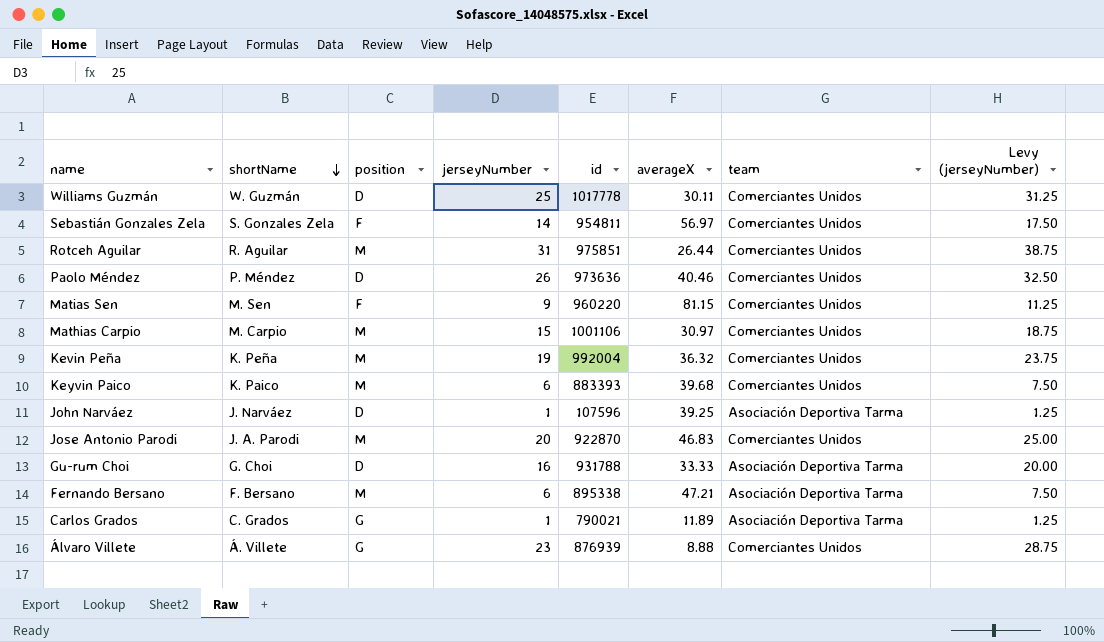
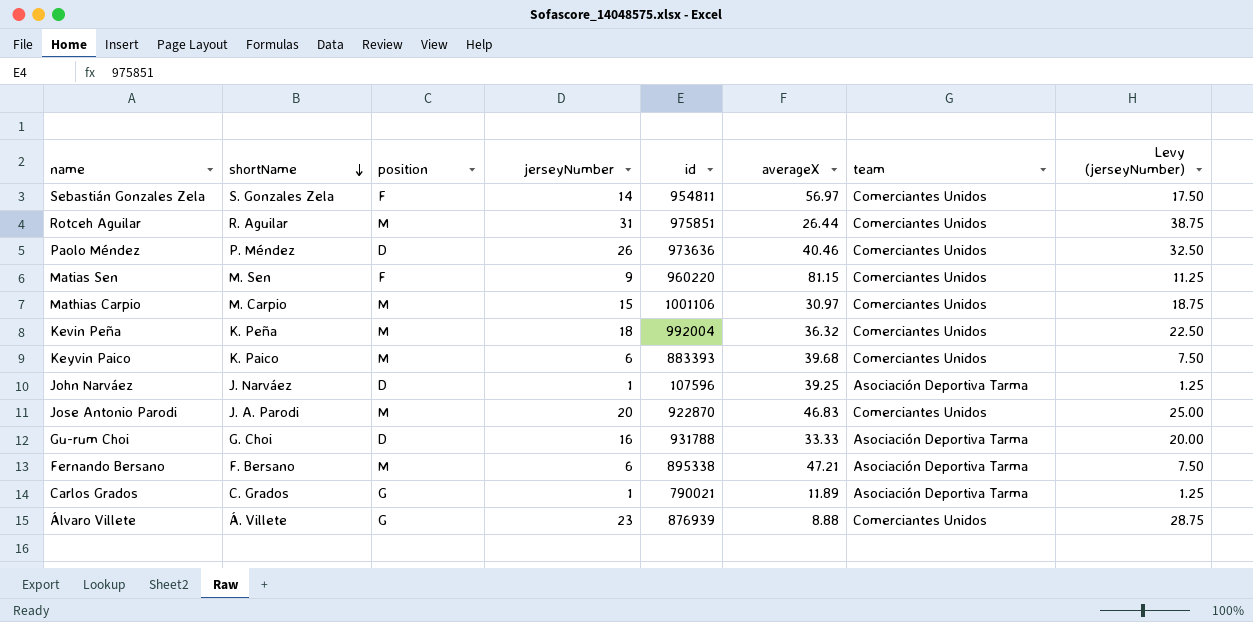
row Williams Guzmán: W. Guzmán | D | 25 | 1017778 | 30.11 | Comerciantes Unidos | 31.25 -> none
Kevin Peña | jerseyNumber: 19 -> 18
Kevin Peña | Levy (jerseyNumber): 23.75 -> 22.50

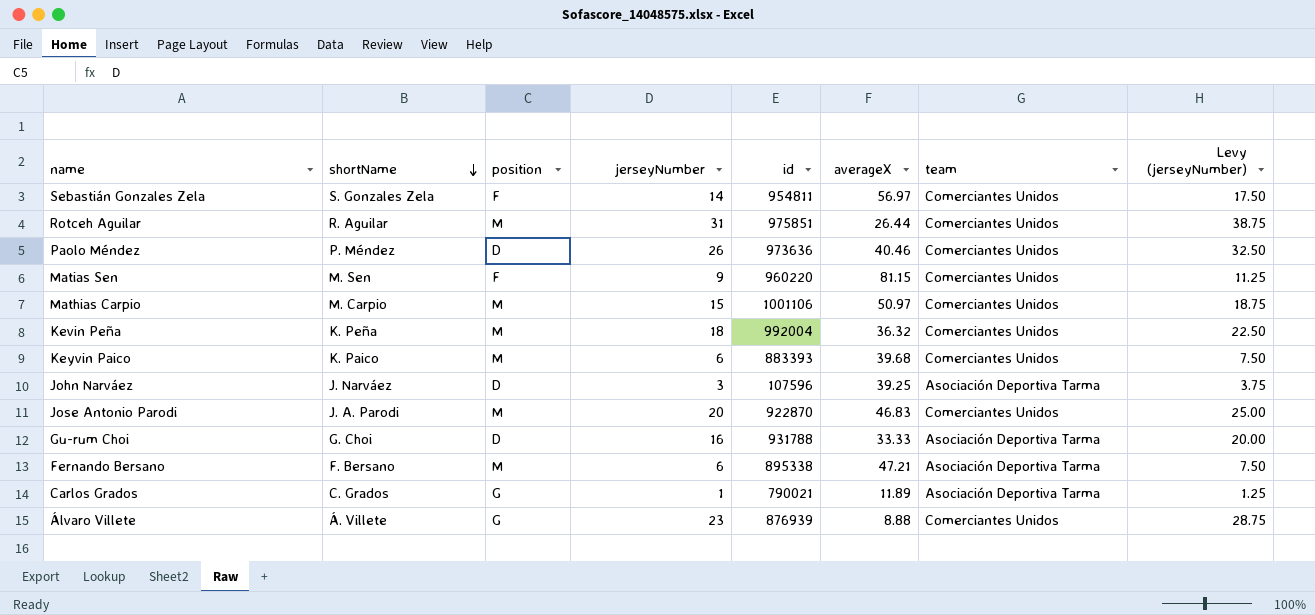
Mathias Carpio | averageX: 30.97 -> 50.97
John Narváez | jerseyNumber: 1 -> 3
John Narváez | Levy (jerseyNumber): 1.25 -> 3.75

